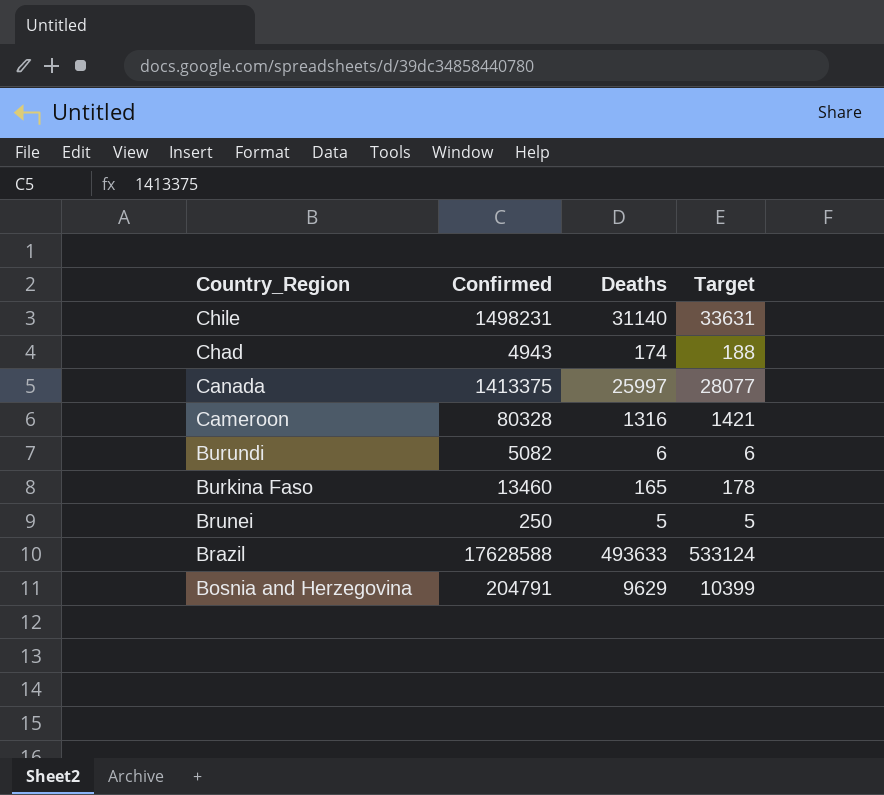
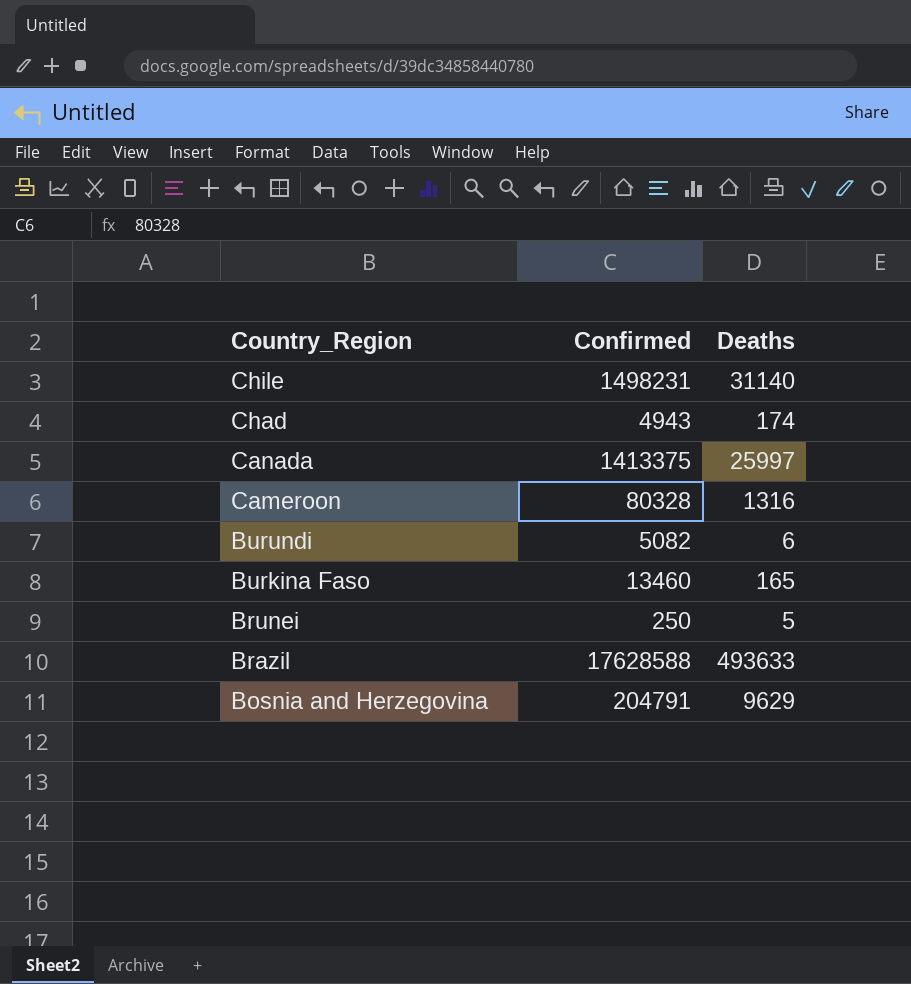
column Target | formula: [Deaths] * 1.08 -> none

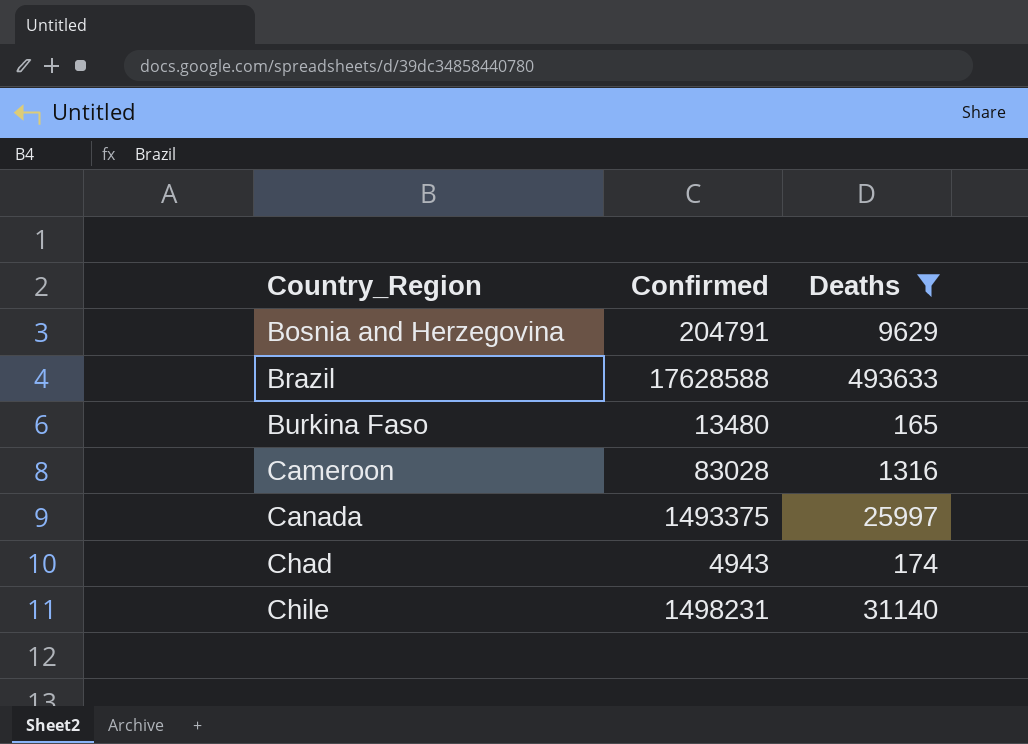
filter: none -> Deaths >= 165
row order: Country_Region descending -> Country_Region ascending
Burkina Faso | Confirmed: 13460 -> 13480
Cameroon | Confirmed: 80328 -> 83028
Canada | Confirmed: 1413375 -> 1493375

